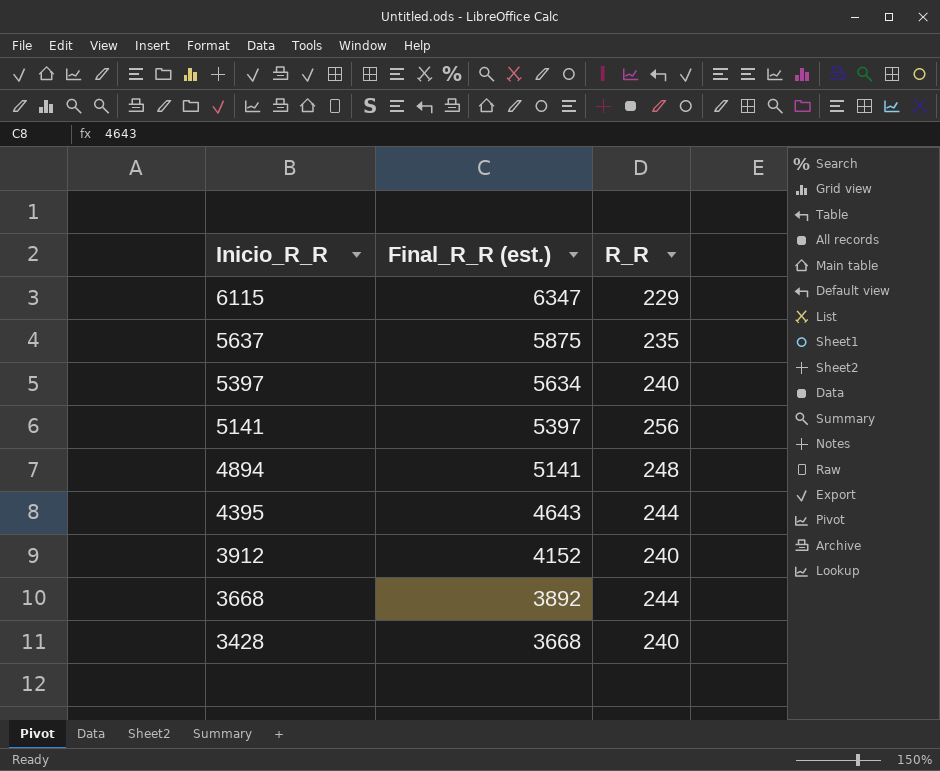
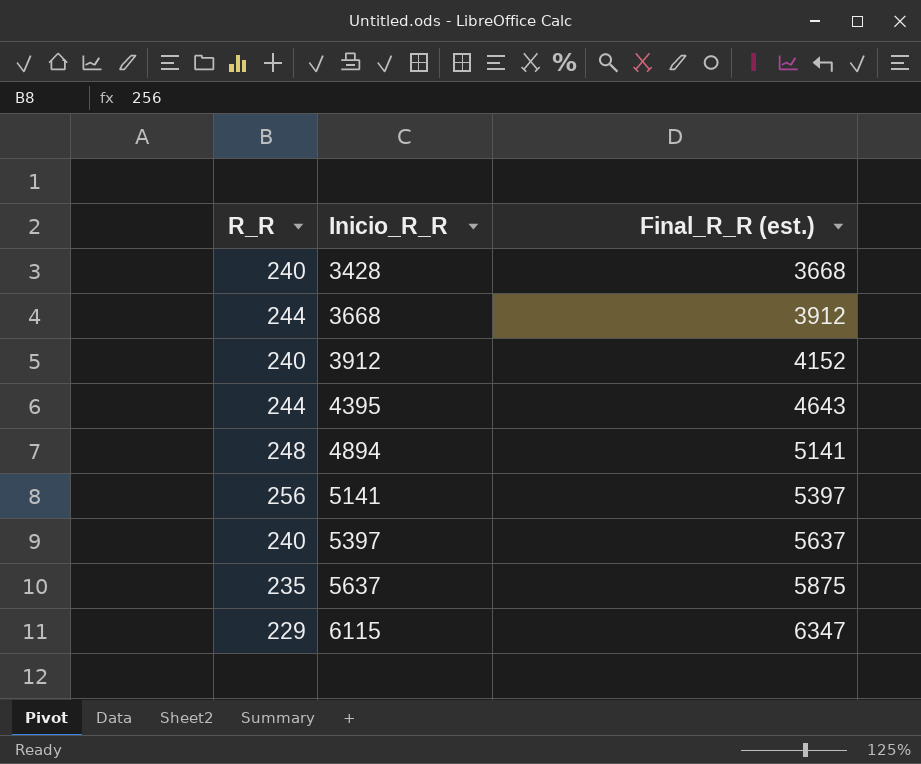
row order: Inicio_R_R descending -> Inicio_R_R ascending
column R_R | position: 3 -> 1
3668 | Final_R_R (est.): 3892 -> 3912
5397 | Final_R_R (est.): 5634 -> 5637

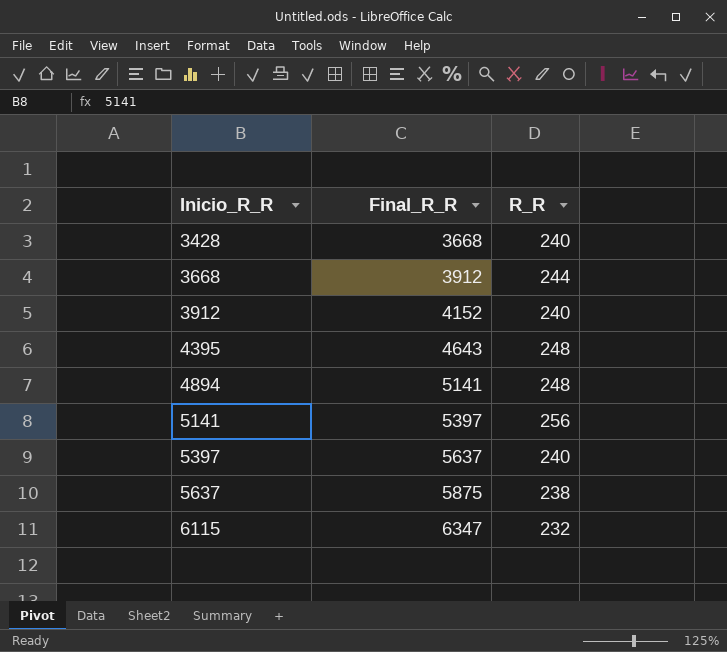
column name: Final_R_R (est.) -> Final_R_R
column R_R | position: 1 -> 3
4395 | R_R: 244 -> 248
5637 | R_R: 235 -> 238
6115 | R_R: 229 -> 232

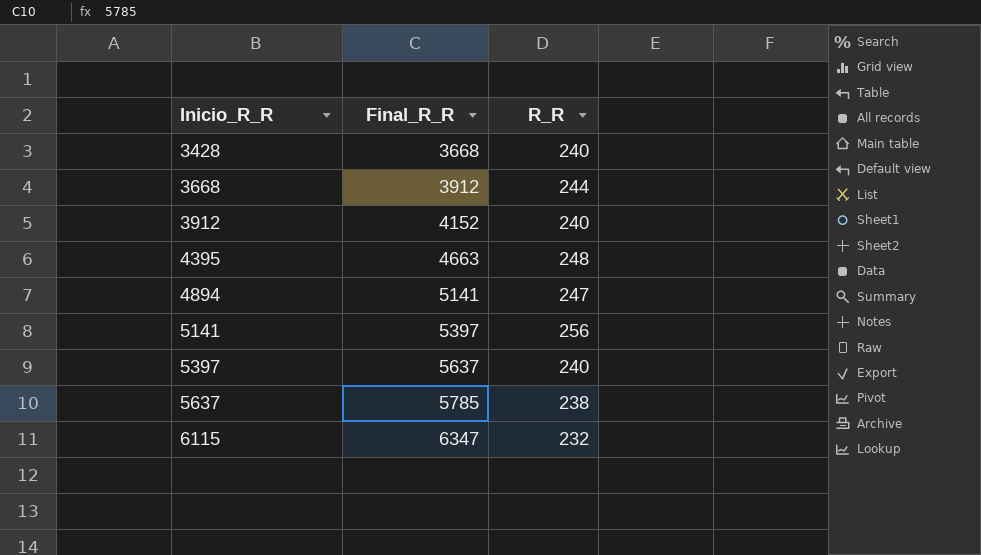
4395 | Final_R_R: 4643 -> 4663
4894 | R_R: 248 -> 247
5637 | Final_R_R: 5875 -> 5785

